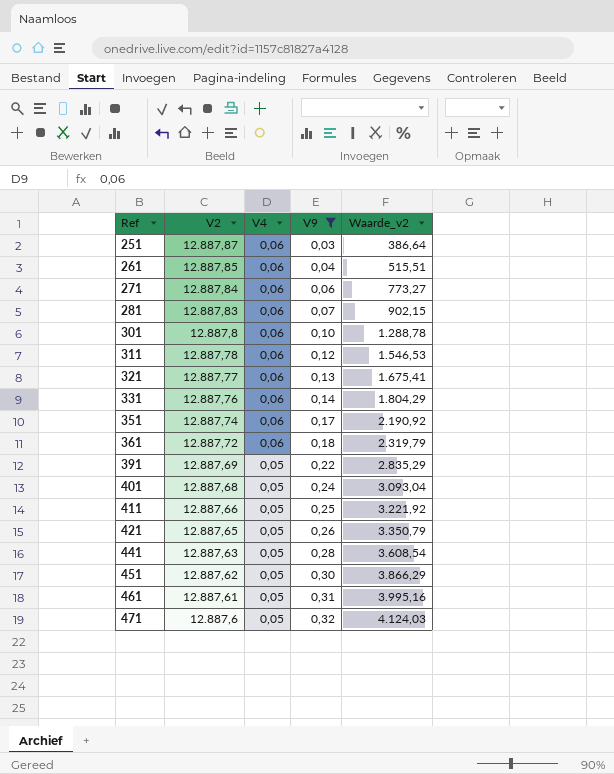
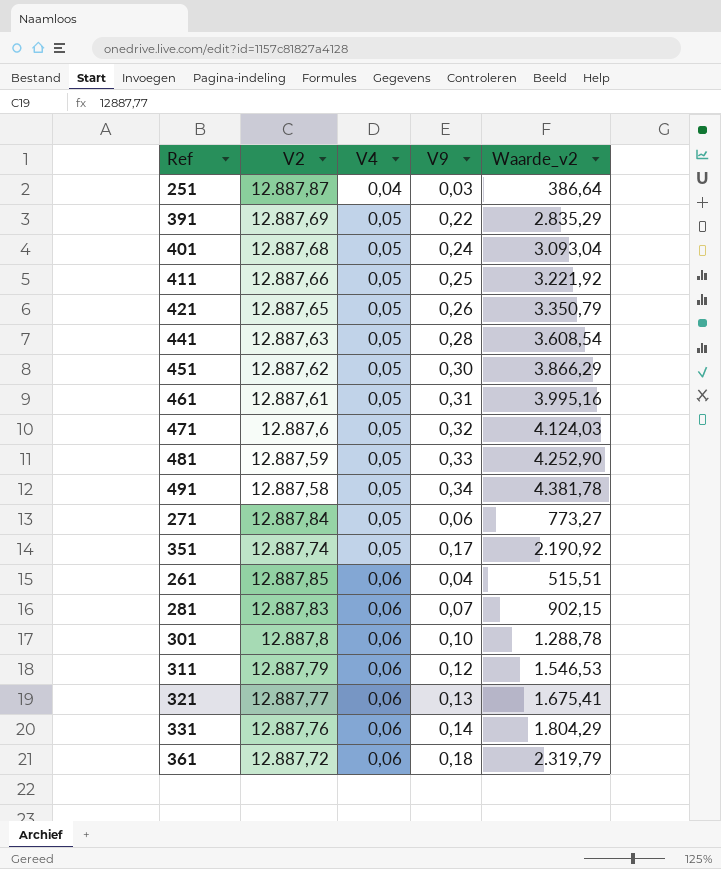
filter: V9 <= 0,32 -> none
row order: Ref ascending -> V4 ascending
251 | V4: 0,06 -> 0,04
271 | V4: 0,06 -> 0,05
351 | V4: 0,06 -> 0,05
311 | V2: 12.887,78 -> 12.887,79

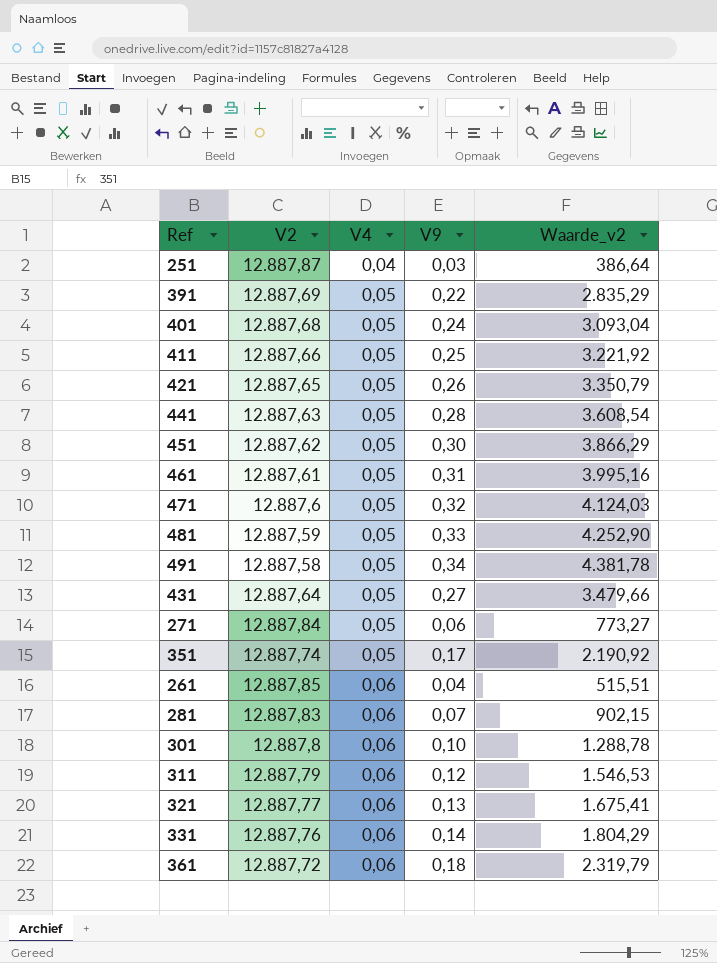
row 431: none -> 12.887,64 | 0,05 | 0,27 | 3.479,66

